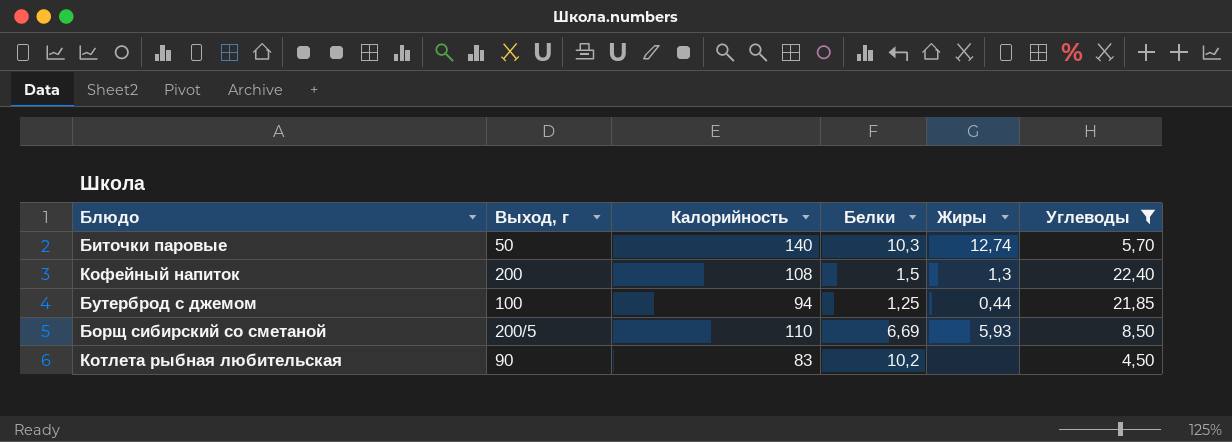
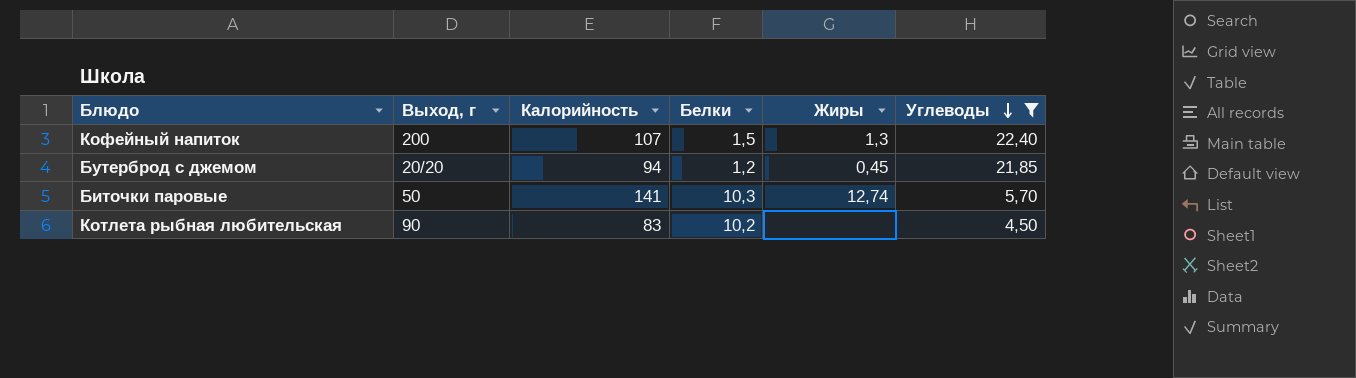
row order: none -> Углеводы descending
row Борщ сибирский со сметаной: 200/5 | 110 | 6,69 | 5,93 | 8,50 -> none
Кофейный напиток | Калорийность: 108 -> 107
Бутерброд с джемом | Выход, г: 100 -> 20/20
Бутерброд с джемом | Белки: 1,25 -> 1,2
Бутерброд с джемом | Жиры: 0,44 -> 0,45
Биточки паровые | Калорийность: 140 -> 141

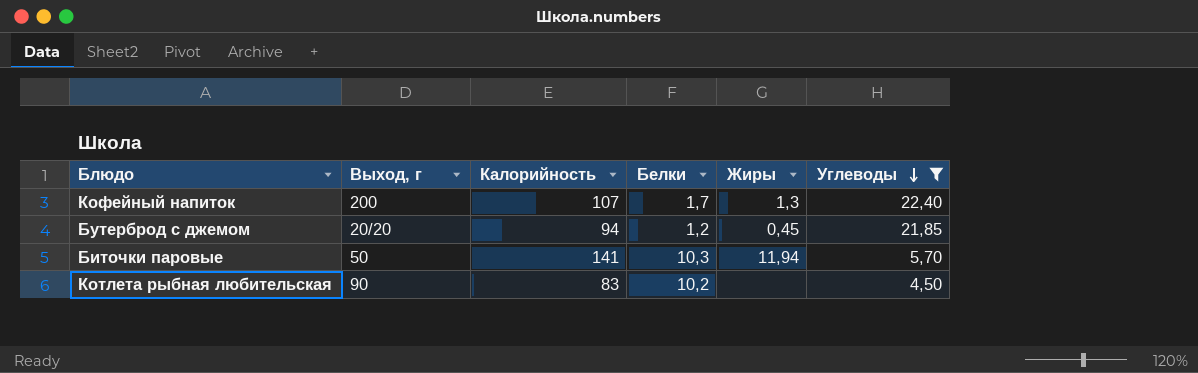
Кофейный напиток | Белки: 1,5 -> 1,7
Биточки паровые | Жиры: 12,74 -> 11,94

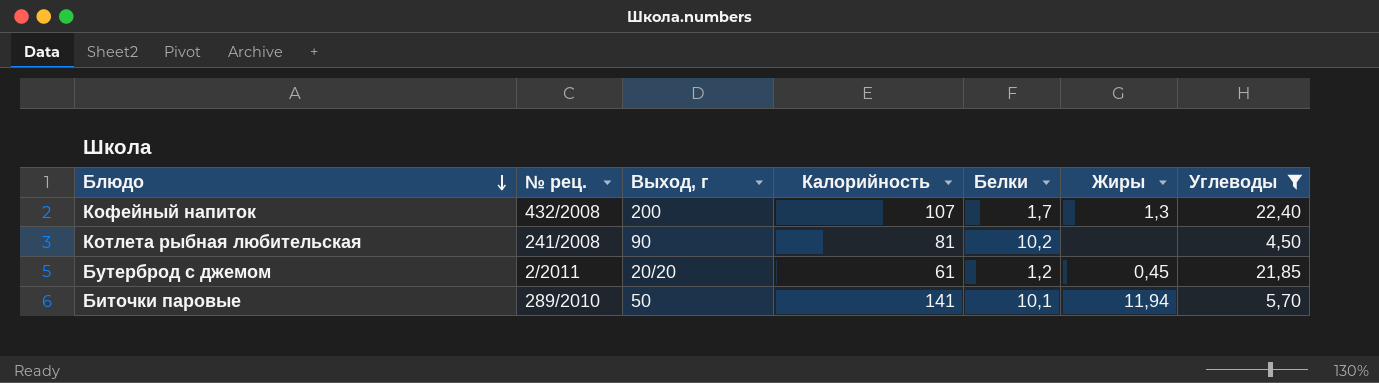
row order: Углеводы descending -> Блюдо descending
column № рец. | position: none -> 2
Котлета рыбная любительская | Калорийность: 83 -> 81
Бутерброд с джемом | Калорийность: 94 -> 61
Биточки паровые | Белки: 10,3 -> 10,1

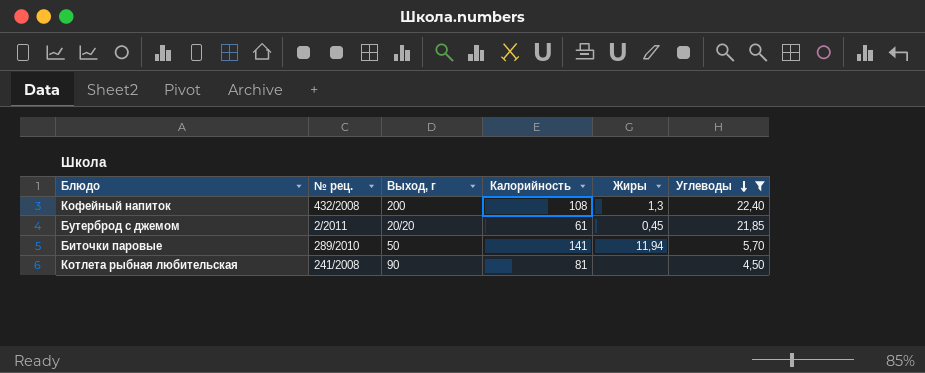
row order: Блюдо descending -> Углеводы descending
column Белки | position: 5 -> none
Кофейный напиток | Калорийность: 107 -> 108

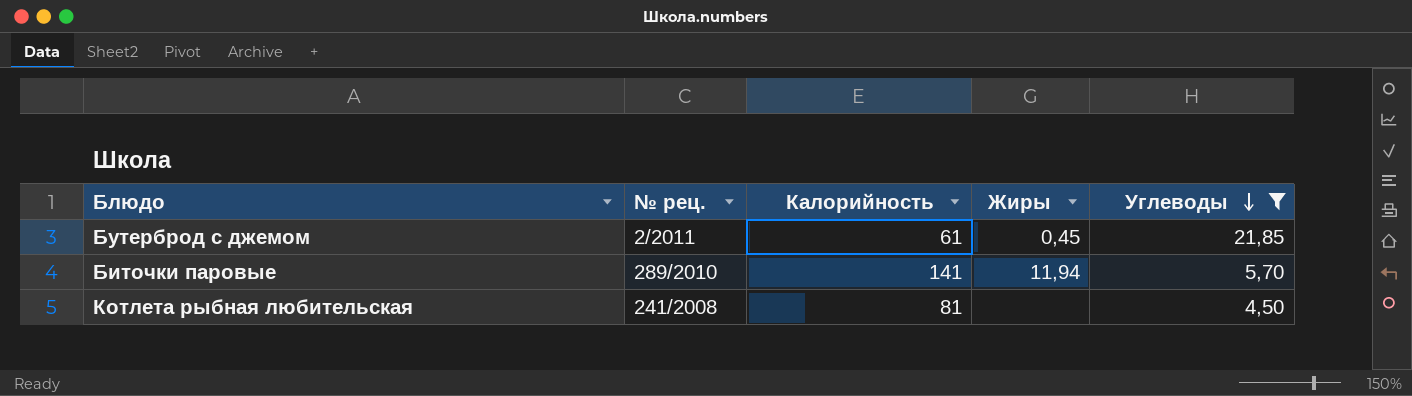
column Выход, г | position: 3 -> none
row Кофейный напиток: 432/2008 | 200 | 108 | 1,3 | 22,40 -> none

